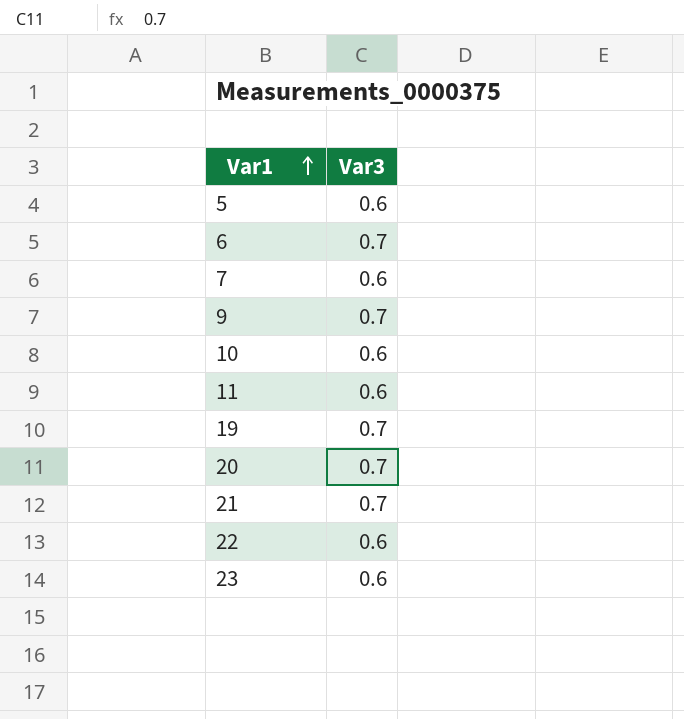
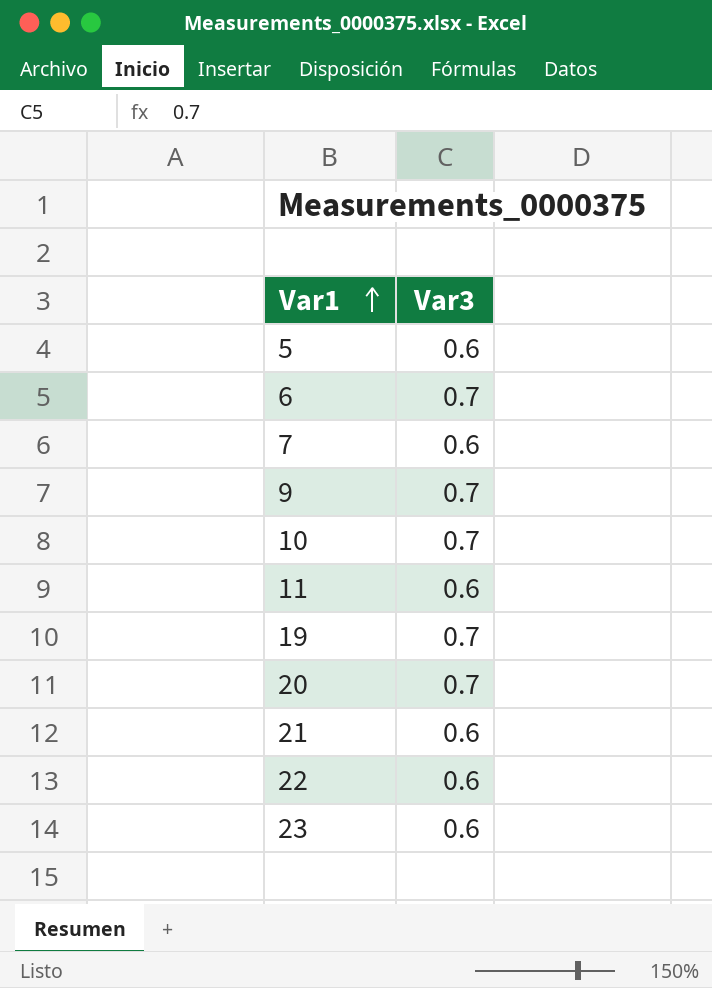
10 | Var3: 0.6 -> 0.7
21 | Var3: 0.7 -> 0.6

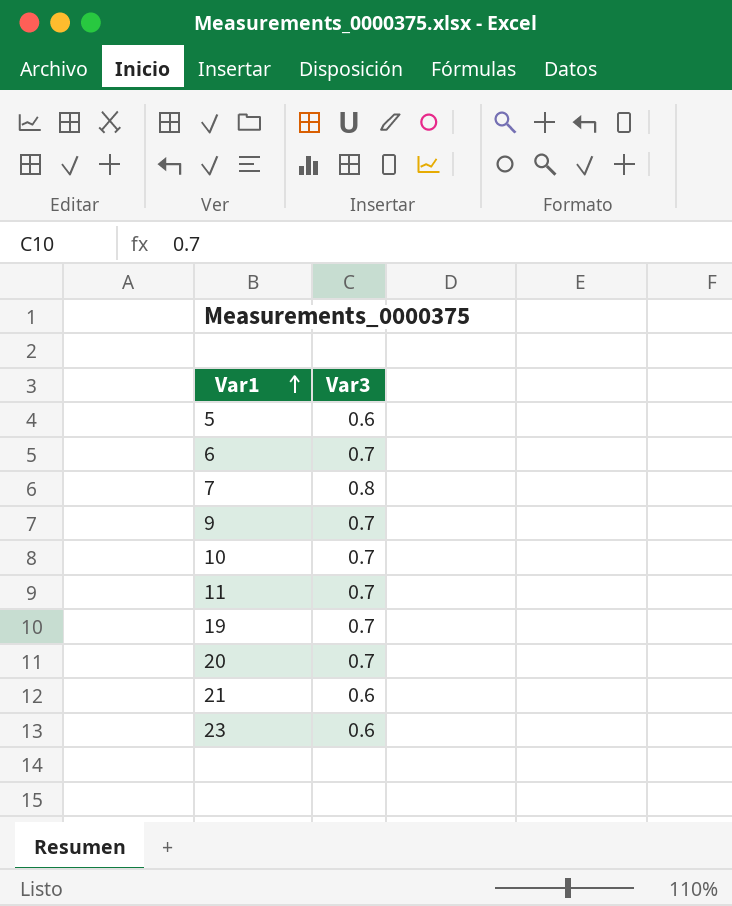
row 22: 0.6 -> none
7 | Var3: 0.6 -> 0.8
11 | Var3: 0.6 -> 0.7

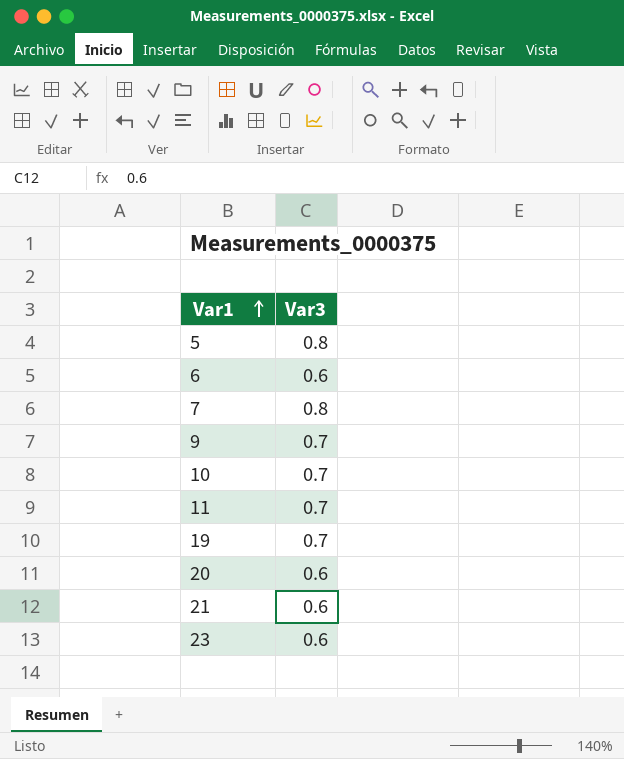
5 | Var3: 0.6 -> 0.8
6 | Var3: 0.7 -> 0.6
20 | Var3: 0.7 -> 0.6

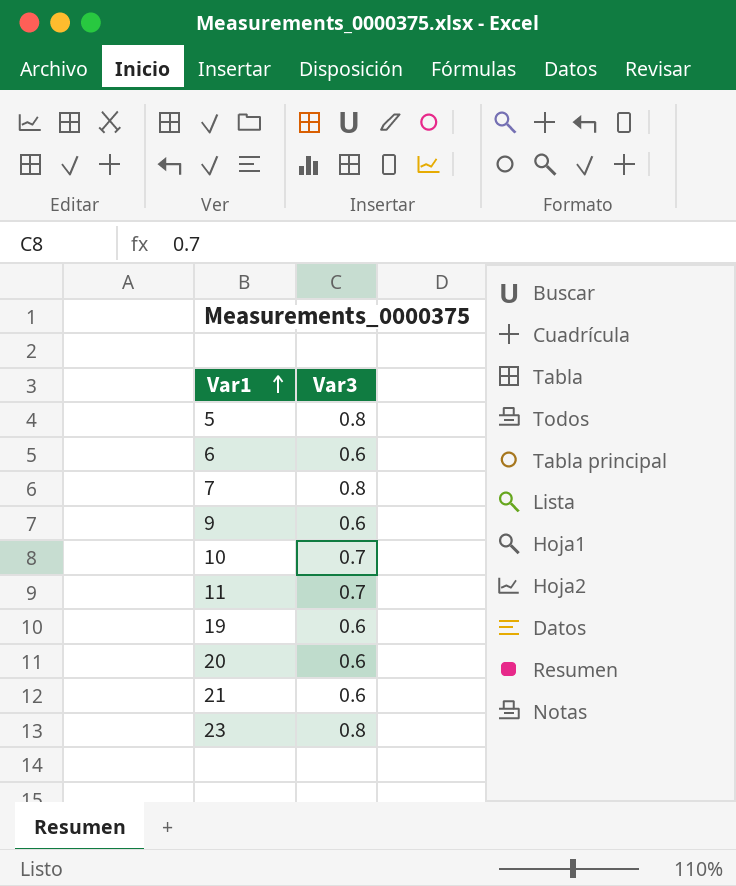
9 | Var3: 0.7 -> 0.6
19 | Var3: 0.7 -> 0.6
23 | Var3: 0.6 -> 0.8

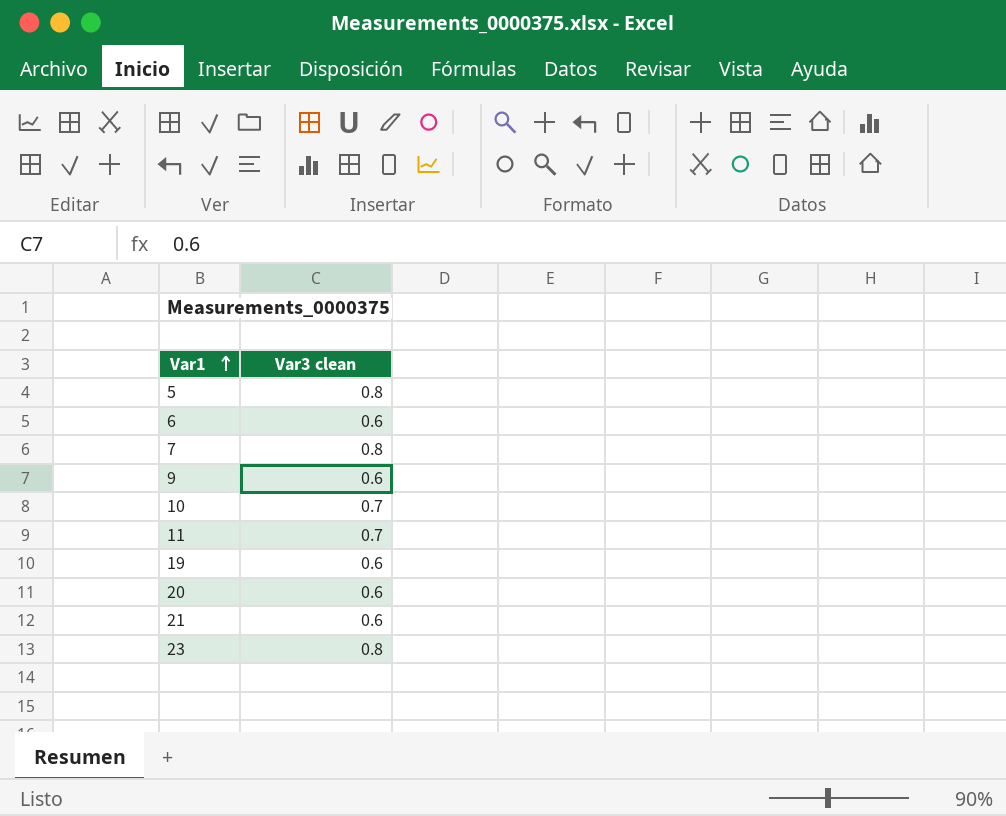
column name: Var3 -> Var3 clean

